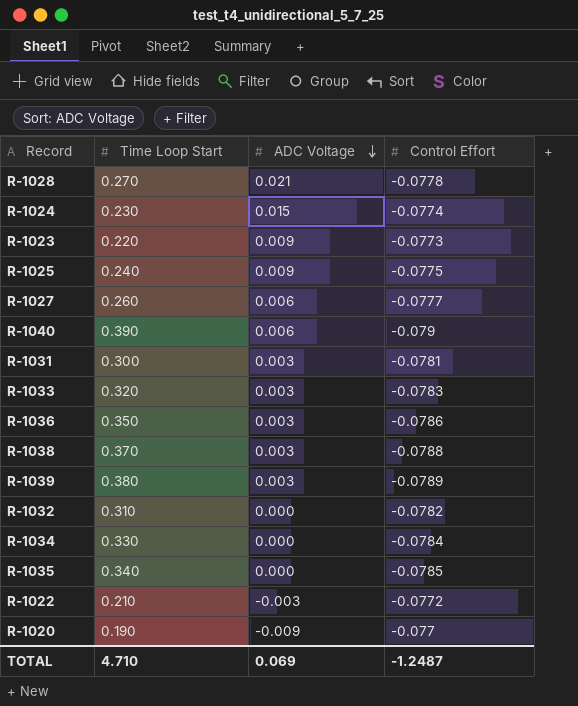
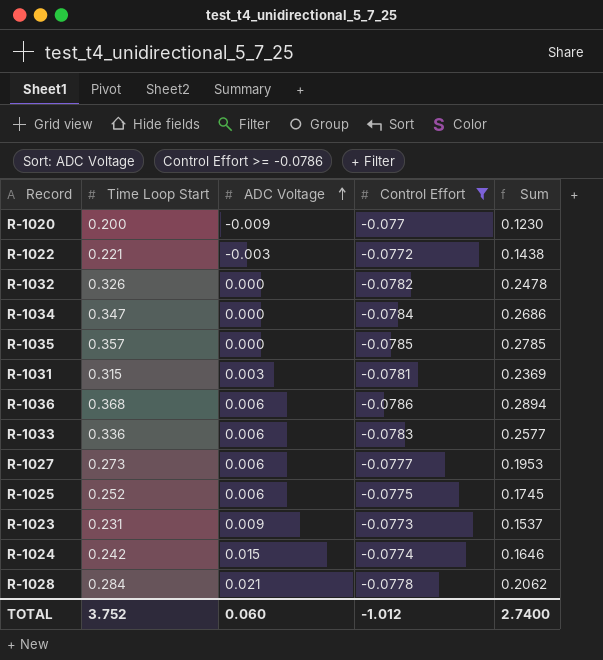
filter: none -> Control Effort >= -0.0786
row order: ADC Voltage descending -> ADC Voltage ascending
column Sum | formula: none -> [Time Loop Start] + [Control Effort]
R-1020 | Time Loop Start: 0.190 -> 0.200
R-1022 | Time Loop Start: 0.210 -> 0.221
R-1032 | Time Loop Start: 0.310 -> 0.326
R-1034 | Time Loop Start: 0.330 -> 0.347
R-1035 | Time Loop Start: 0.340 -> 0.357
R-1031 | Time Loop Start: 0.300 -> 0.315
R-1036 | Time Loop Start: 0.350 -> 0.368
R-1036 | ADC Voltage: 0.003 -> 0.006
R-1033 | Time Loop Start: 0.320 -> 0.336
R-1033 | ADC Voltage: 0.003 -> 0.006
R-1027 | Time Loop Start: 0.260 -> 0.273
R-1025 | Time Loop Start: 0.240 -> 0.252
R-1025 | ADC Voltage: 0.009 -> 0.006
R-1023 | Time Loop Start: 0.220 -> 0.231
R-1024 | Time Loop Start: 0.230 -> 0.242
R-1028 | Time Loop Start: 0.270 -> 0.284
TOTAL | Time Loop Start: 4.710 -> 3.752
TOTAL | ADC Voltage: 0.069 -> 0.060
TOTAL | Control Effort: -1.2487 -> -1.012

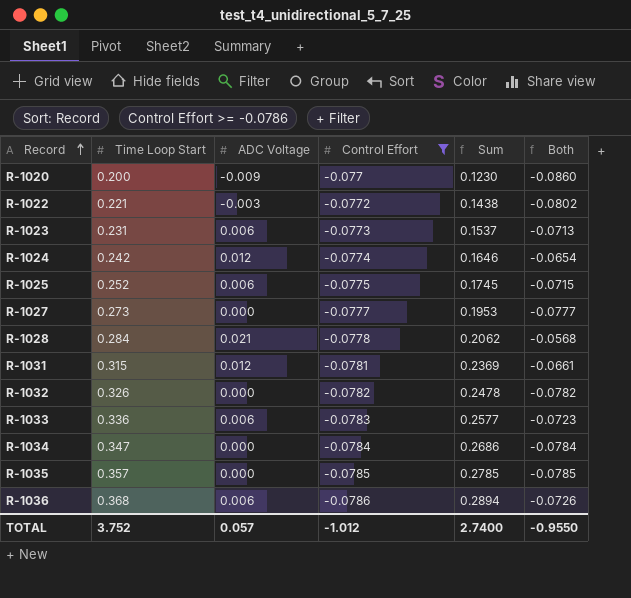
row order: ADC Voltage ascending -> Record ascending
column Both | formula: none -> [ADC Voltage] + [Control Effort]
R-1023 | ADC Voltage: 0.009 -> 0.006
R-1024 | ADC Voltage: 0.015 -> 0.012
R-1027 | ADC Voltage: 0.006 -> 0.000
R-1031 | ADC Voltage: 0.003 -> 0.012
TOTAL | ADC Voltage: 0.060 -> 0.057

